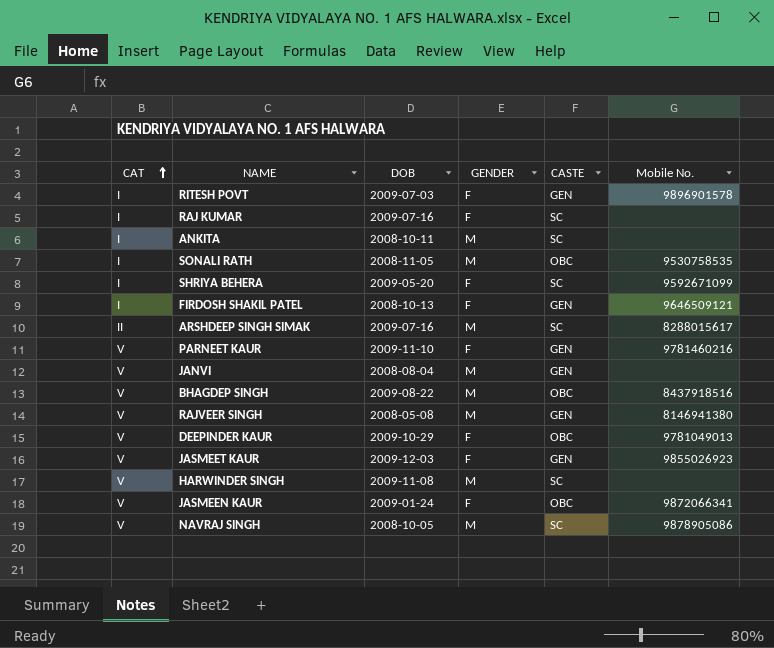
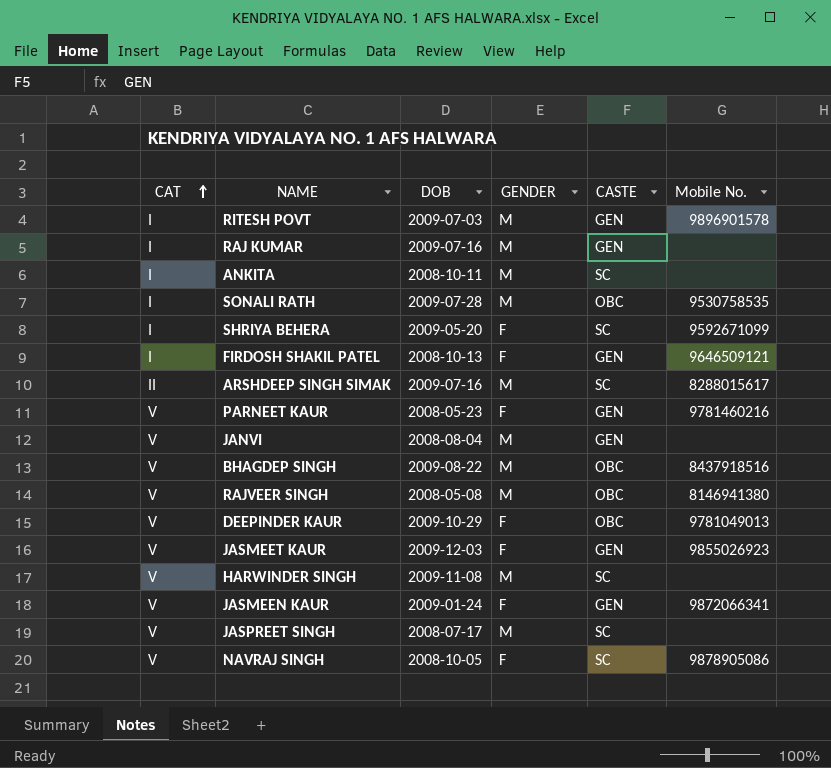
RITESH POVT | GENDER: F -> M
RAJ KUMAR | GENDER: F -> M
RAJ KUMAR | CASTE: SC -> GEN
SONALI RATH | DOB: 2008-11-05 -> 2009-07-28
PARNEET KAUR | DOB: 2009-11-10 -> 2008-05-23
RAJVEER SINGH | CASTE: GEN -> OBC
JASMEEN KAUR | CASTE: OBC -> GEN
row JASPREET SINGH: none -> V | 2008-07-17 | M | SC | none
NAVRAJ SINGH | GENDER: M -> F

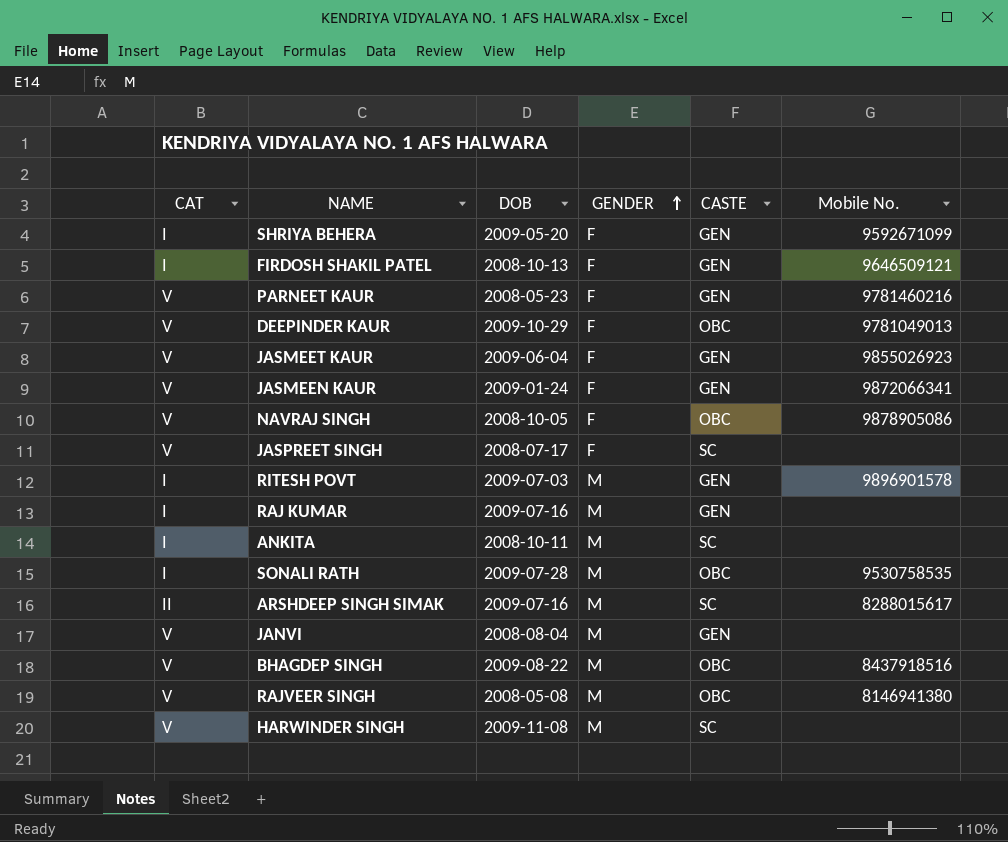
row order: CAT ascending -> GENDER ascending
SHRIYA BEHERA | CASTE: SC -> GEN
JASMEET KAUR | DOB: 2009-12-03 -> 2009-06-04
NAVRAJ SINGH | CASTE: SC -> OBC
JASPREET SINGH | GENDER: M -> F

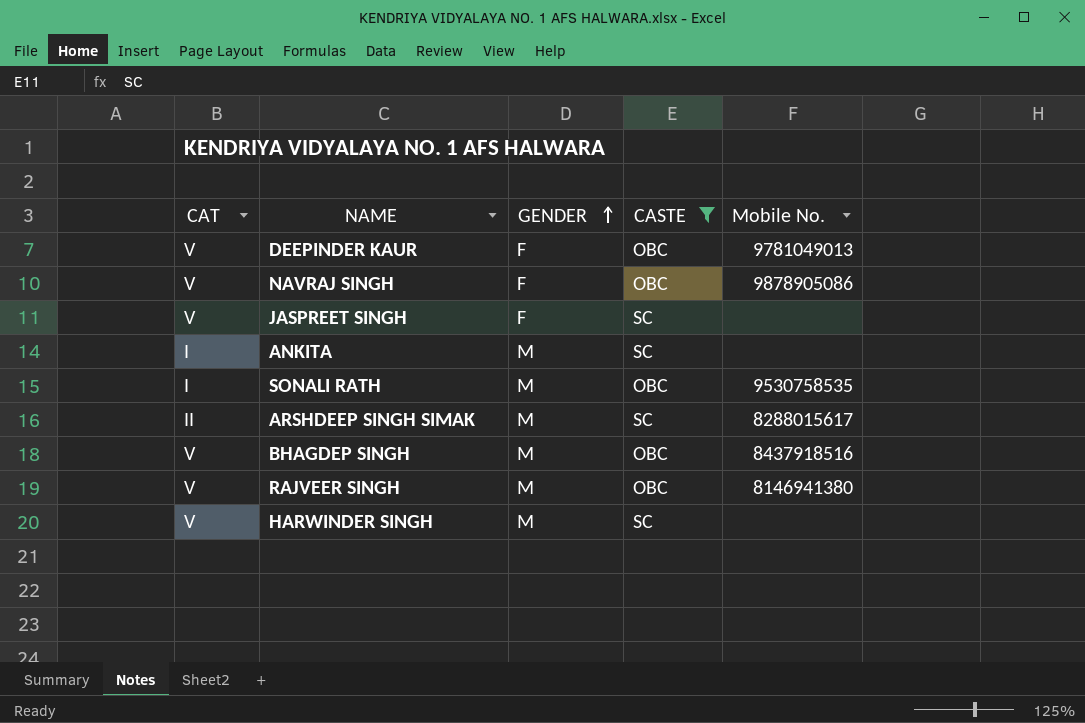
filter: none -> CASTE != GEN
column DOB | position: 3 -> none

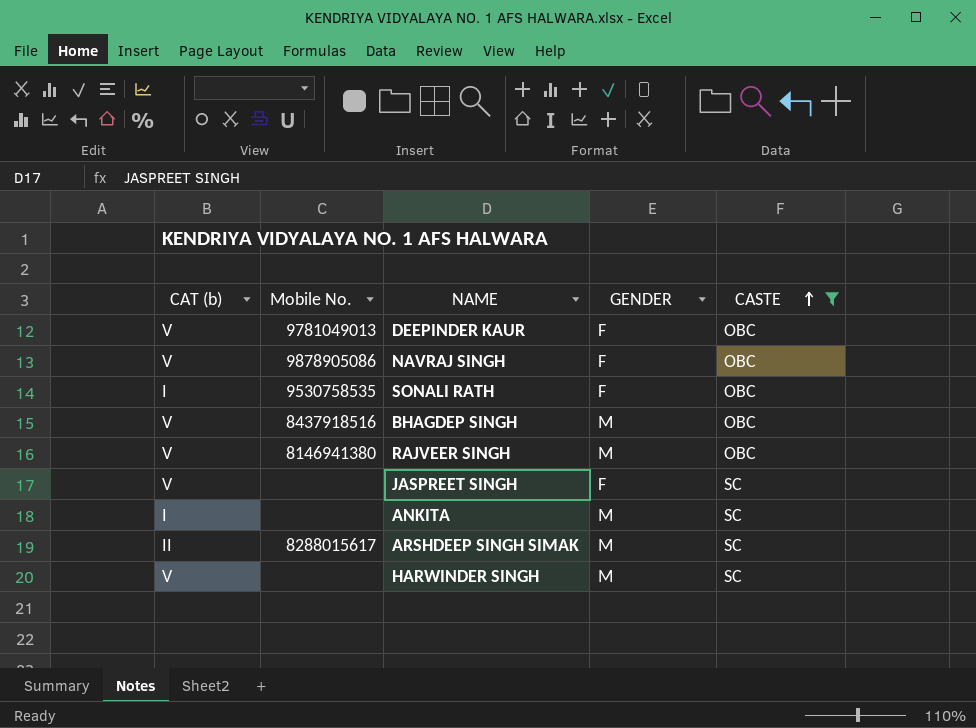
row order: GENDER ascending -> CASTE ascending
column name: CAT -> CAT (b)
column Mobile No. | position: 5 -> 2
SONALI RATH | GENDER: M -> F

